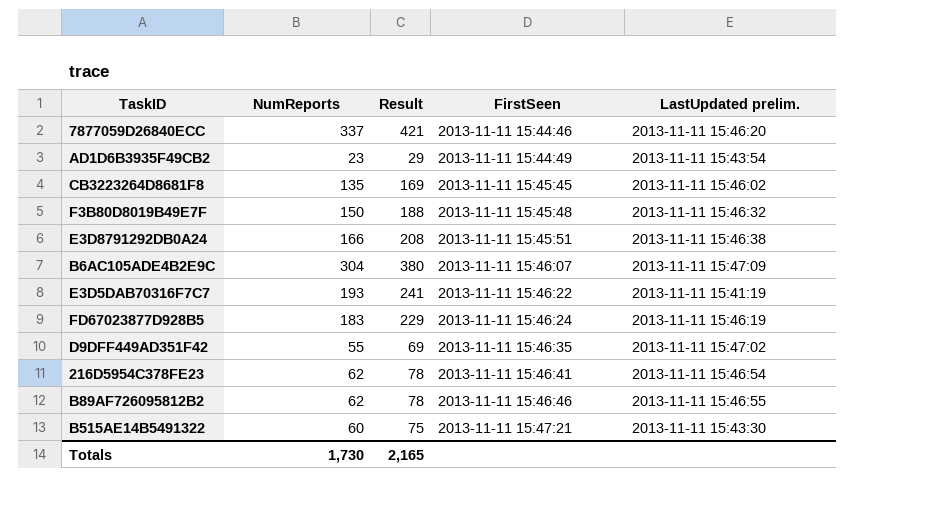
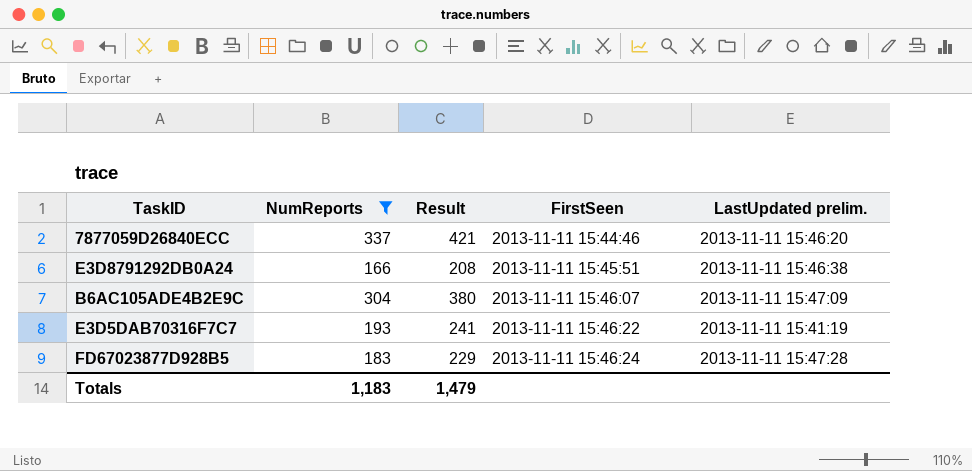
filter: none -> NumReports >= 166
FD67023877D928B5 | LastUpdated prelim.: 2013-11-11 15:46:19 -> 2013-11-11 15:47:28
Totals | NumReports: 1,730 -> 1,183
Totals | Result: 2,165 -> 1,479

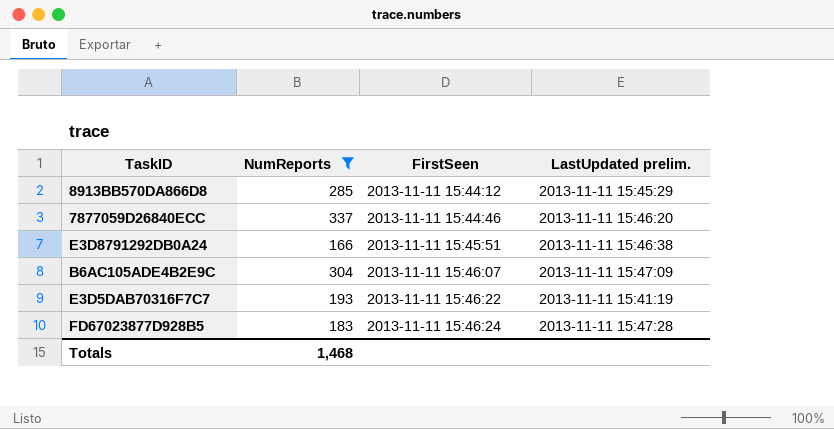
column Result | formula: [NumReports] * 1.25 -> none
row 8913BB570DA866D8: none -> 285 | 2013-11-11 15:44:12 | 2013-11-11 15:45:29
Totals | NumReports: 1,183 -> 1,468

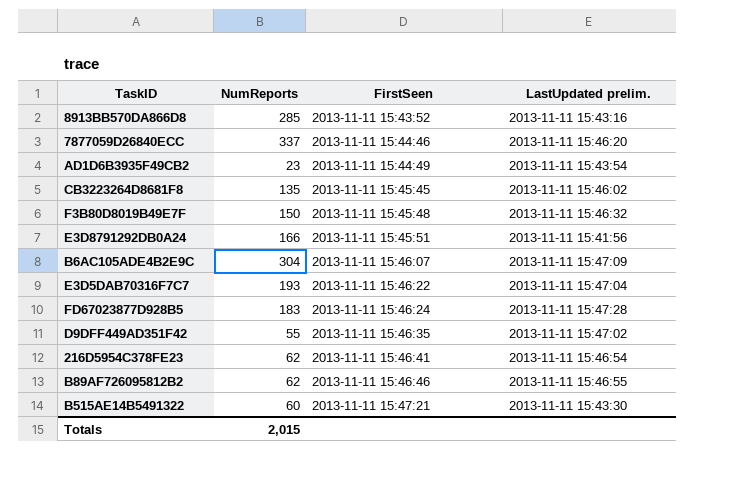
filter: NumReports >= 166 -> none
8913BB570DA866D8 | FirstSeen: 2013-11-11 15:44:12 -> 2013-11-11 15:43:52
8913BB570DA866D8 | LastUpdated prelim.: 2013-11-11 15:45:29 -> 2013-11-11 15:43:16
E3D8791292DB0A24 | LastUpdated prelim.: 2013-11-11 15:46:38 -> 2013-11-11 15:41:56
E3D5DAB70316F7C7 | LastUpdated prelim.: 2013-11-11 15:41:19 -> 2013-11-11 15:47:04
Totals | NumReports: 1,468 -> 2,015

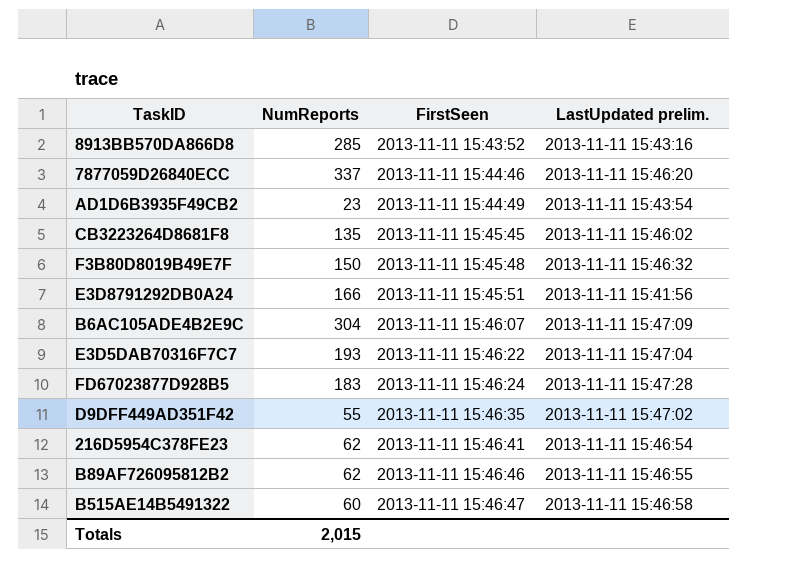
B515AE14B5491322 | FirstSeen: 2013-11-11 15:47:21 -> 2013-11-11 15:46:47
B515AE14B5491322 | LastUpdated prelim.: 2013-11-11 15:43:30 -> 2013-11-11 15:46:58

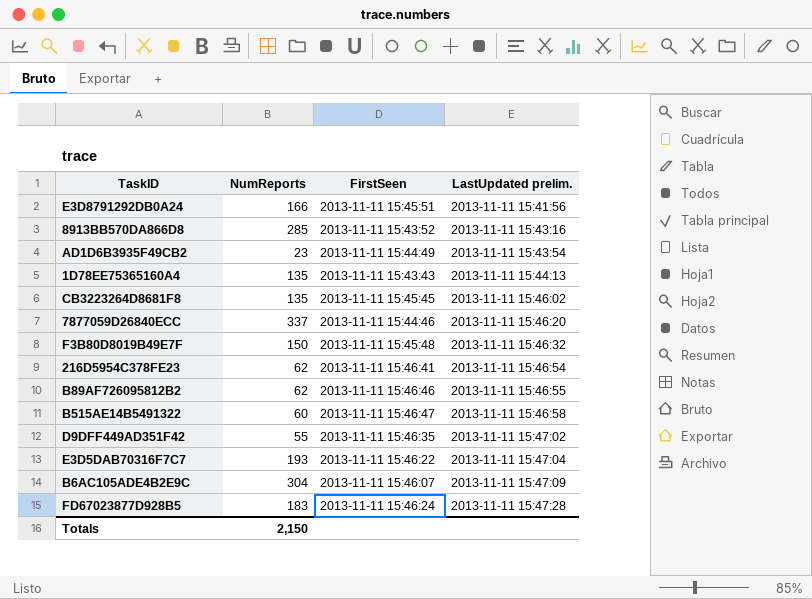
row order: FirstSeen ascending -> LastUpdated prelim. ascending
row 1D78EE75365160A4: none -> 135 | 2013-11-11 15:43:43 | 2013-11-11 15:44:13
Totals | NumReports: 2,015 -> 2,150

